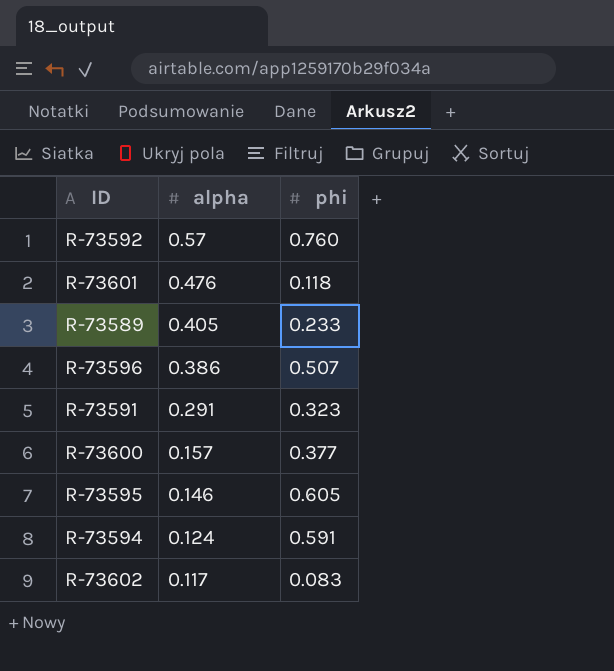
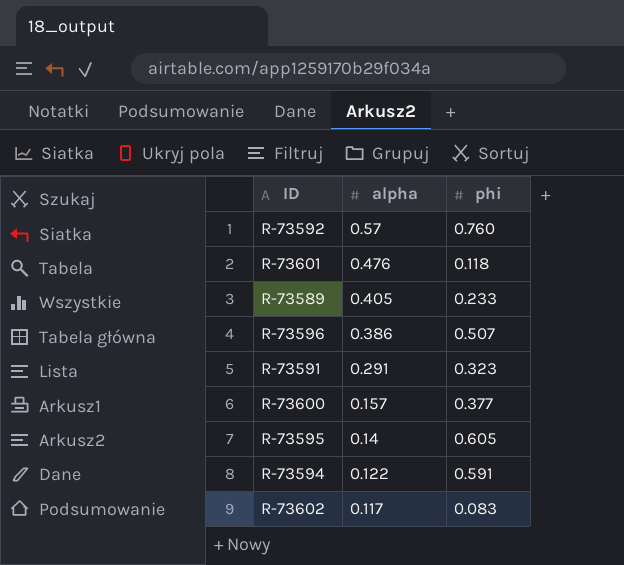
R-73595 | alpha: 0.146 -> 0.14
R-73594 | alpha: 0.124 -> 0.122

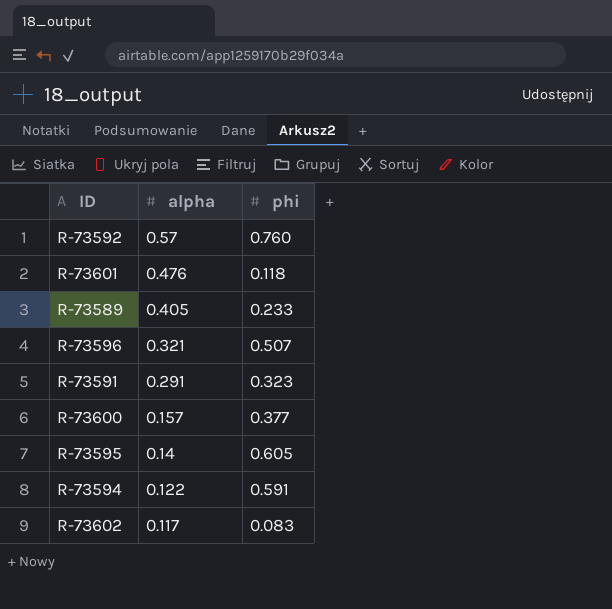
R-73596 | alpha: 0.386 -> 0.321

